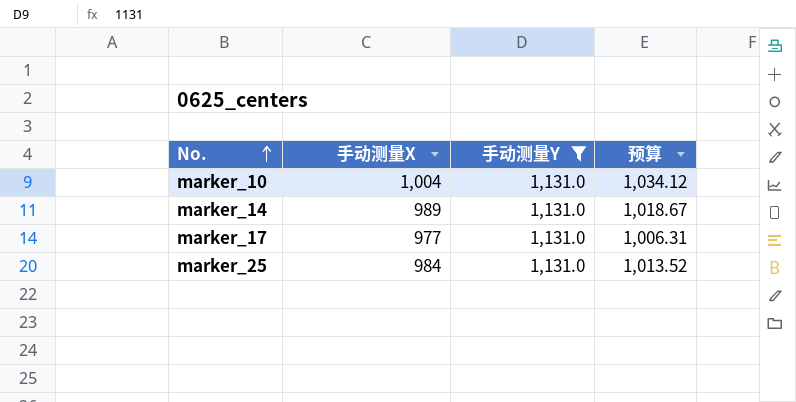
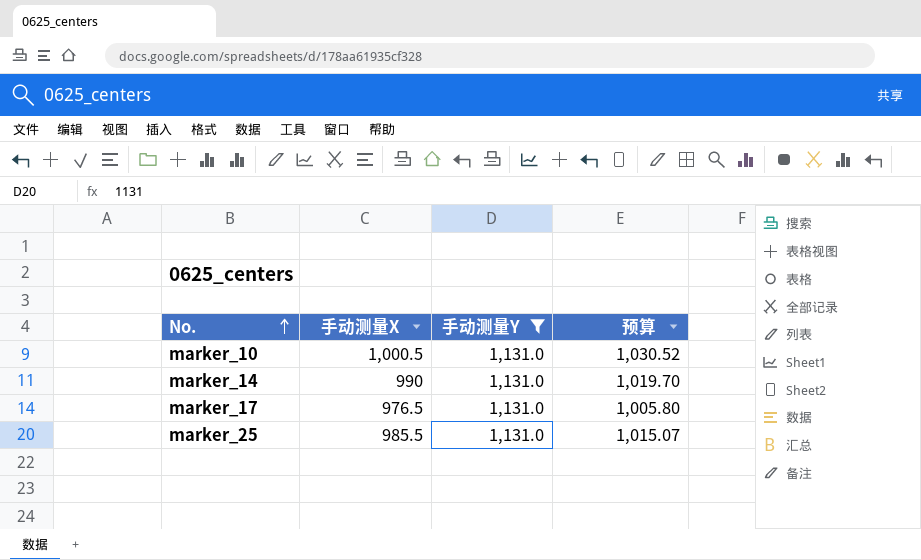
marker_10 | 手动测量X: 1,004 -> 1,000.5
marker_10 | 预算: 1,034.12 -> 1,030.52
marker_14 | 手动测量X: 989 -> 990
marker_14 | 预算: 1,018.67 -> 1,019.70
marker_17 | 手动测量X: 977 -> 976.5
marker_17 | 预算: 1,006.31 -> 1,005.80
marker_25 | 手动测量X: 984 -> 985.5
marker_25 | 预算: 1,013.52 -> 1,015.07

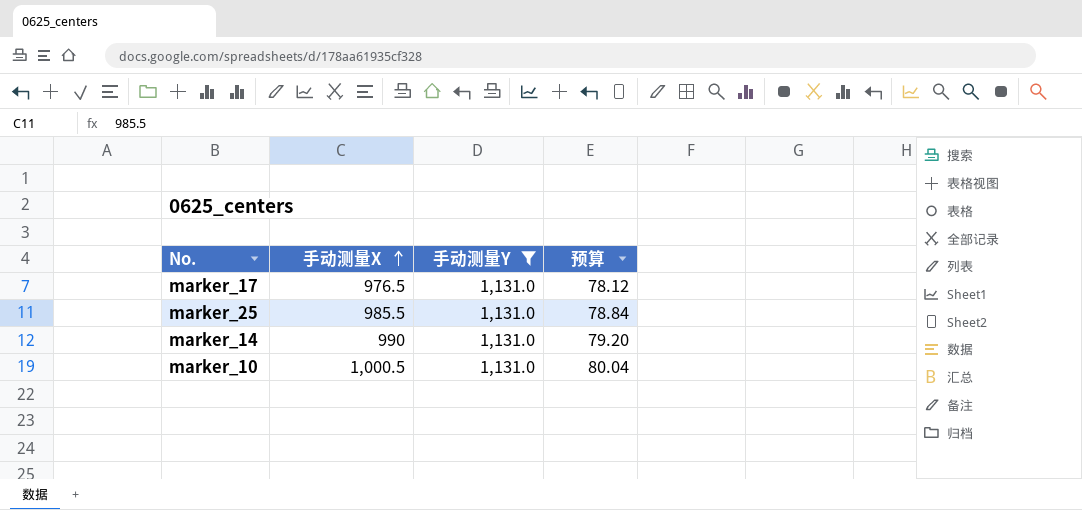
row order: No. ascending -> 手动测量X ascending
column 预算 | formula: [手动测量X] * 1.03 -> [手动测量X] * 0.08

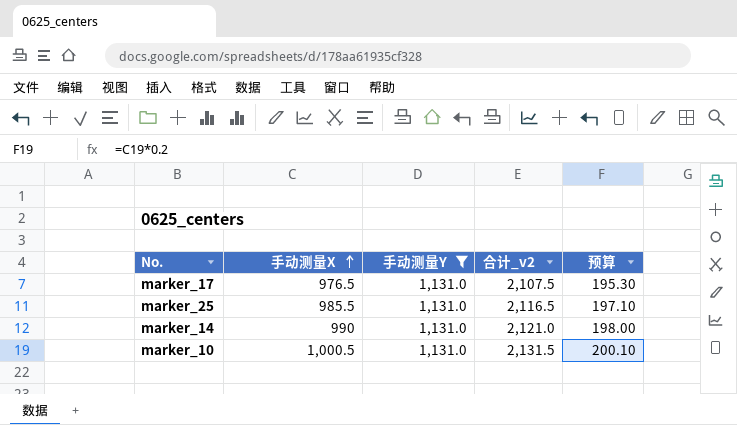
column 合计_v2 | formula: none -> [手动测量X] + [手动测量Y]
column 预算 | formula: [手动测量X] * 0.08 -> [手动测量X] * 0.2

